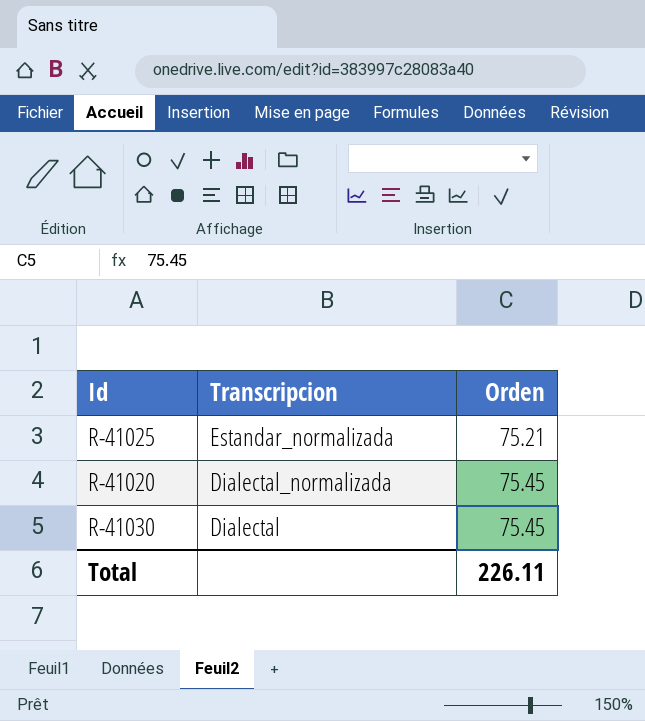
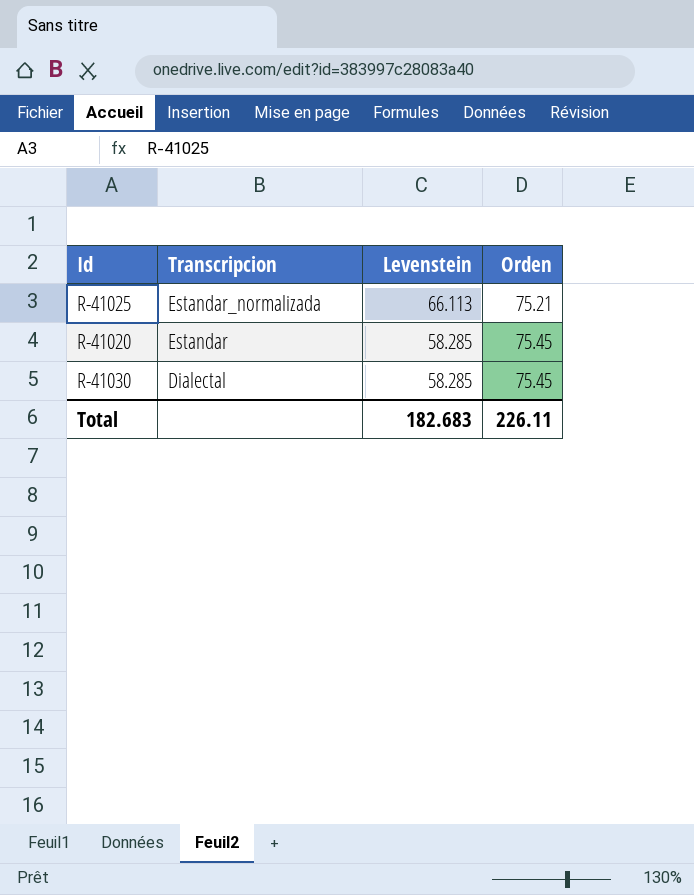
column Levenstein | position: none -> 3
R-41020 | Transcripcion: Dialectal_normalizada -> Estandar

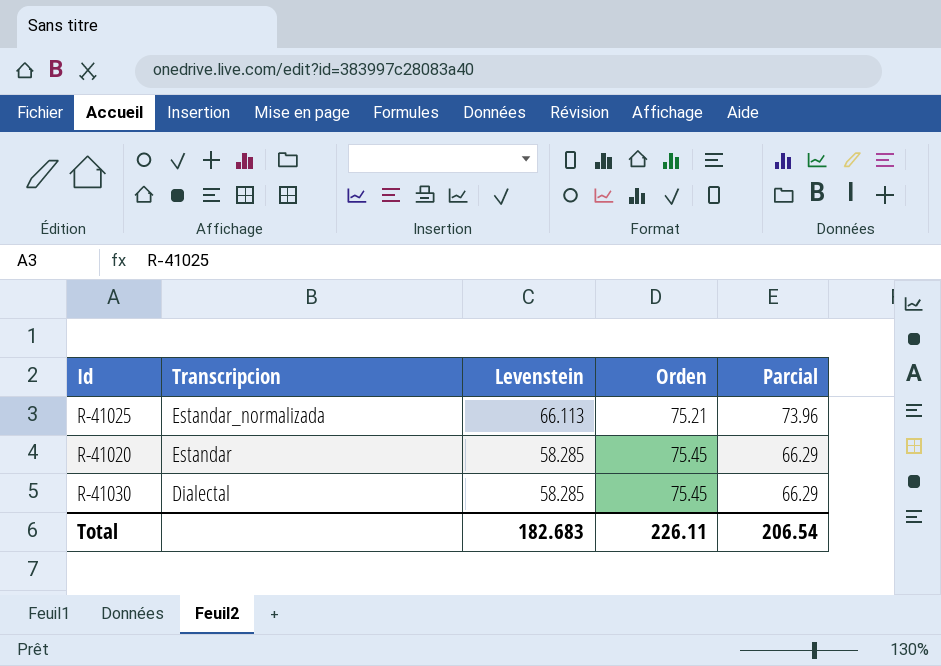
column Parcial | position: none -> 5

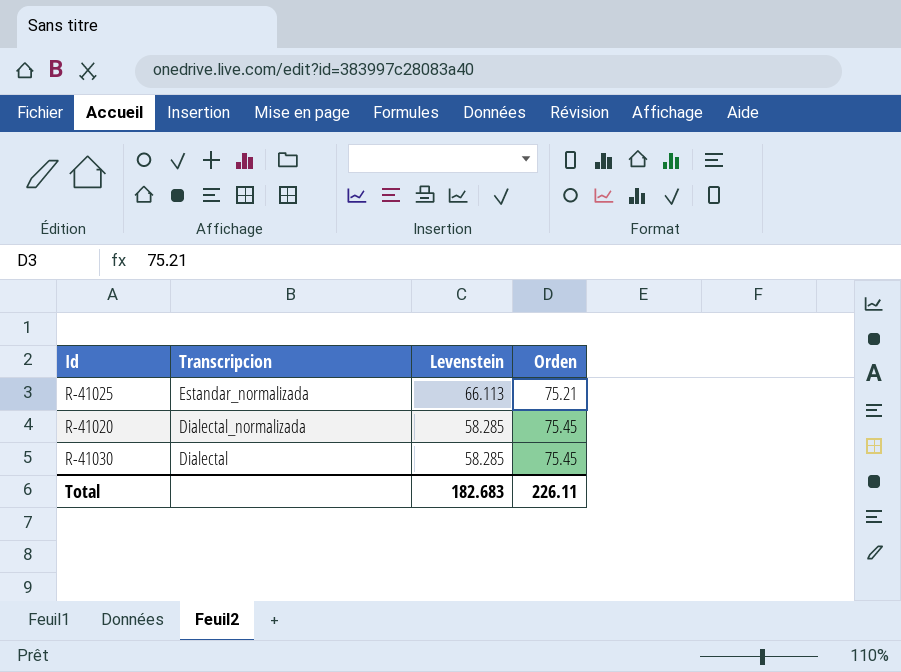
column Parcial | position: 5 -> none
R-41020 | Transcripcion: Estandar -> Dialectal_normalizada

